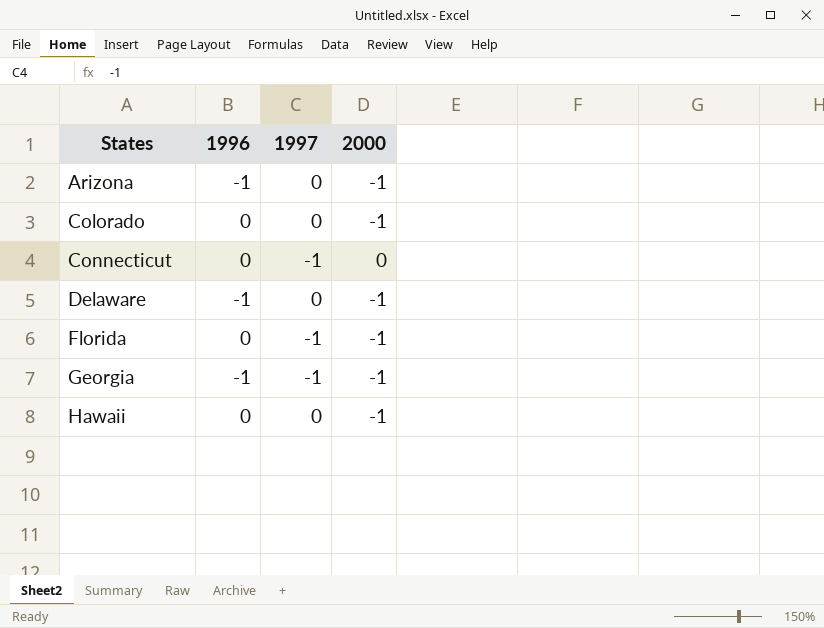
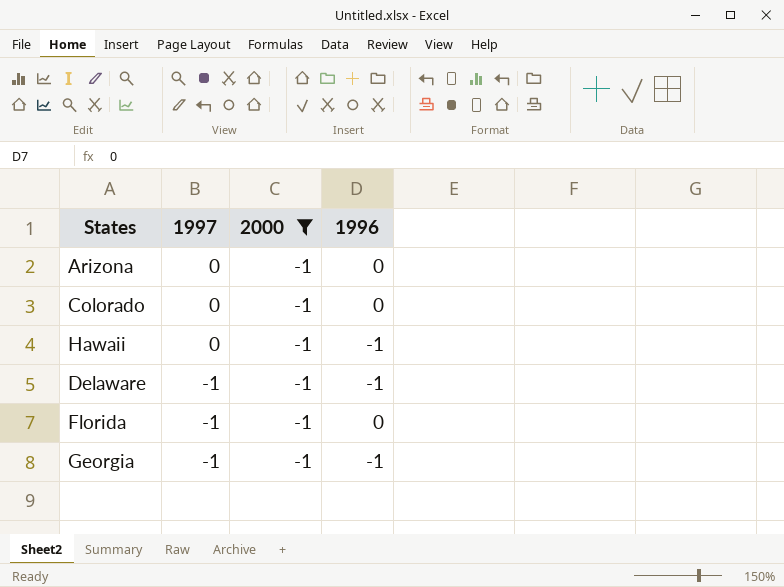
filter: none -> 2000 = -1
row order: States ascending -> 1997 descending
column 1996 | position: 2 -> 4
Arizona | 1996: -1 -> 0
Hawaii | 1996: 0 -> -1
Delaware | 1997: 0 -> -1

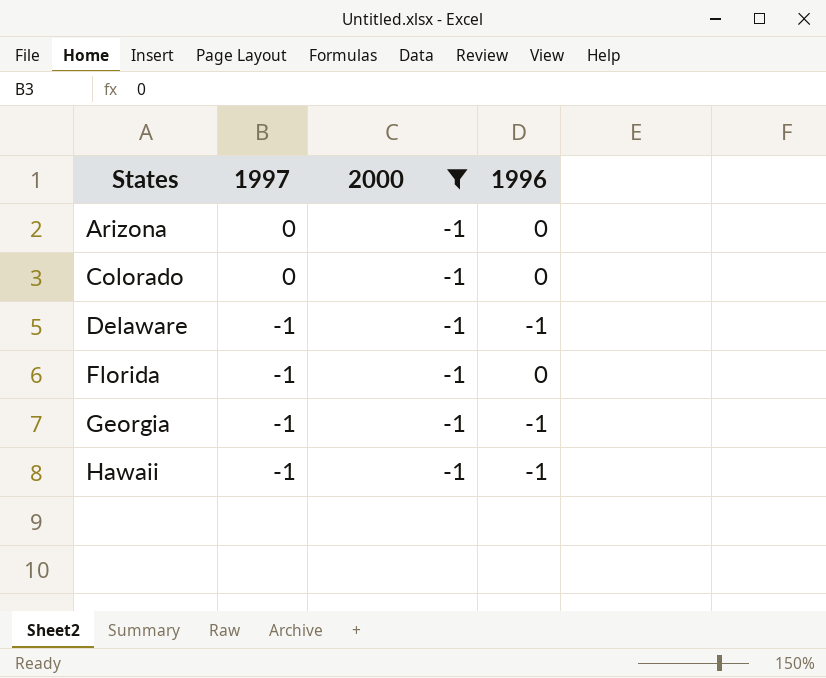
row order: 1997 descending -> States ascending
Hawaii | 1997: 0 -> -1

